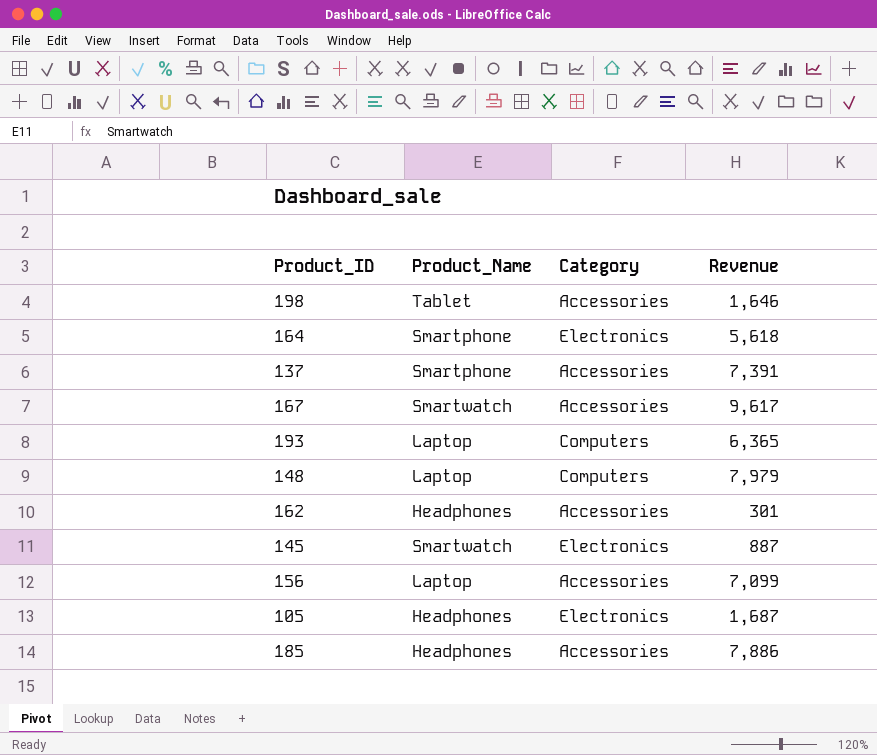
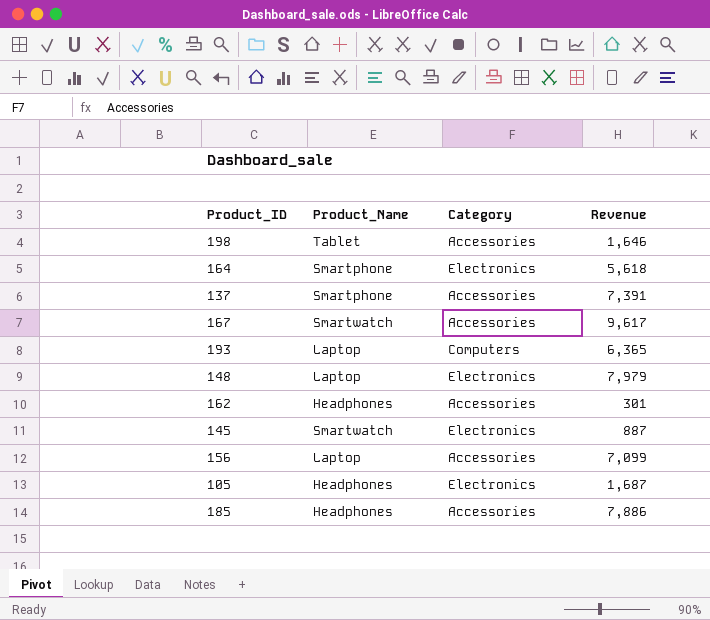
148 | Category: Computers -> Electronics

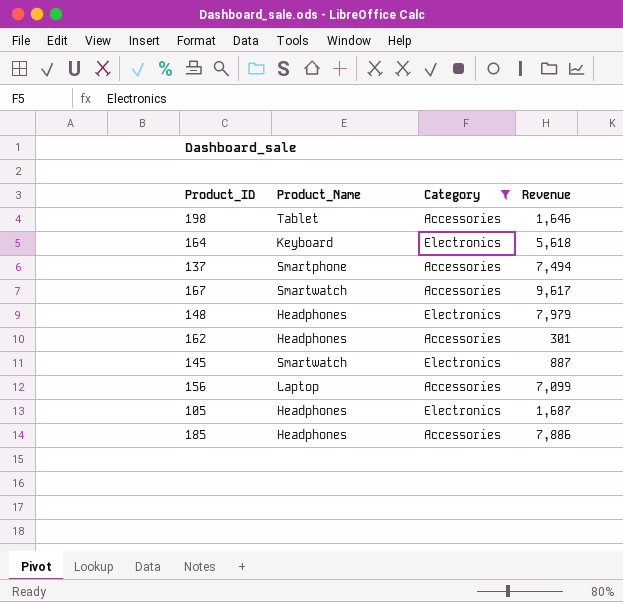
filter: none -> Category != Computers
164 | Product_Name: Smartphone -> Keyboard
137 | Revenue: 7,391 -> 7,494
148 | Product_Name: Laptop -> Headphones

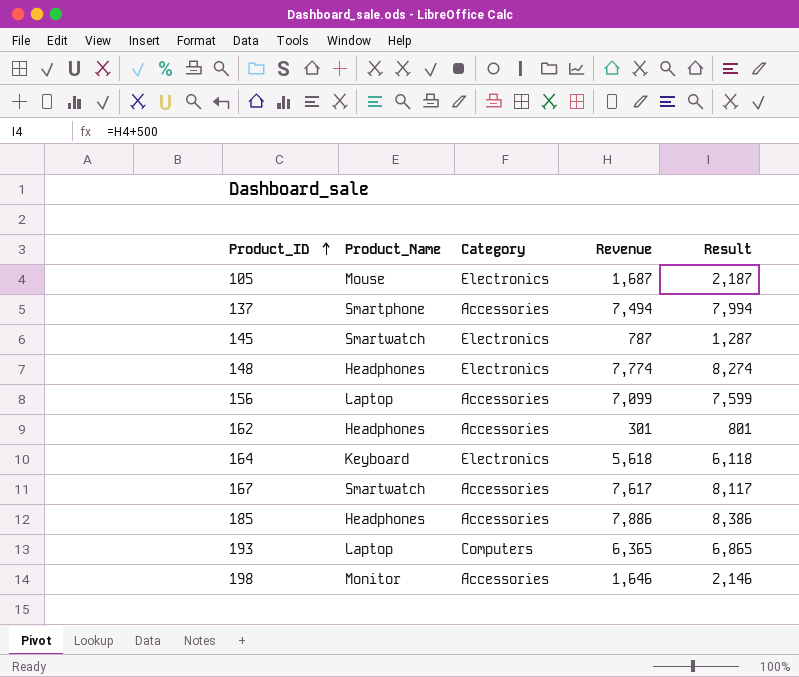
filter: Category != Computers -> none
row order: none -> Product_ID ascending
column Result | formula: none -> [Revenue] + 500
105 | Product_Name: Headphones -> Mouse
145 | Revenue: 887 -> 787
148 | Revenue: 7,979 -> 7,774
167 | Revenue: 9,617 -> 7,617
198 | Product_Name: Tablet -> Monitor

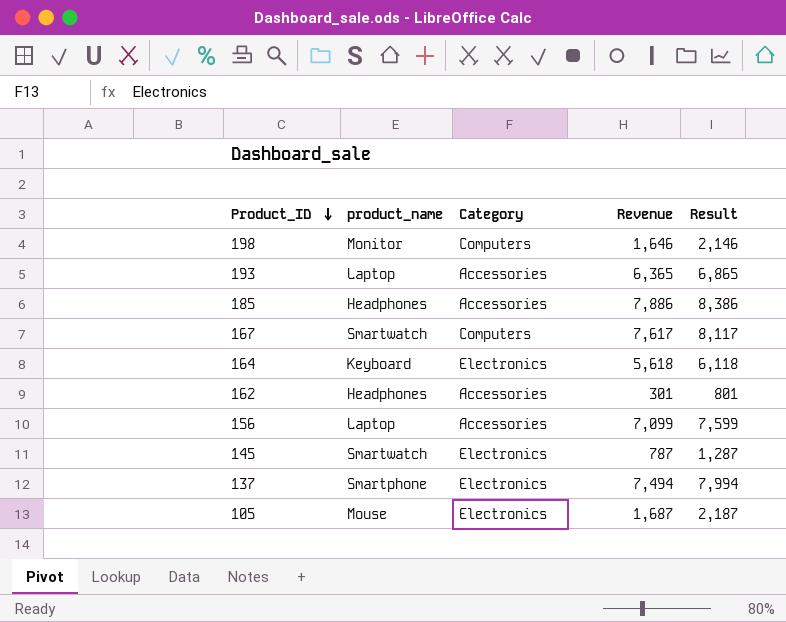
row order: Product_ID ascending -> Product_ID descending
column name: Product_Name -> product_name
row 148: Headphones | Electronics | 7,774 | 8,274 -> none
198 | Category: Accessories -> Computers
193 | Category: Computers -> Accessories
167 | Category: Accessories -> Computers
137 | Category: Accessories -> Electronics

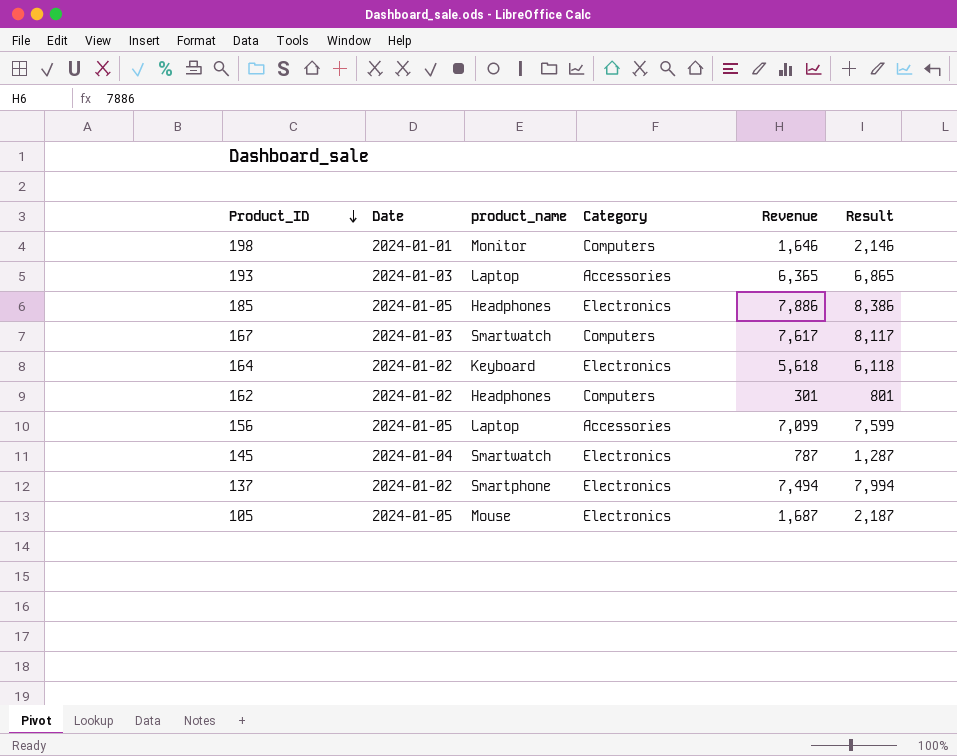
column Date | position: none -> 2
185 | Category: Accessories -> Electronics
162 | Category: Accessories -> Computers

